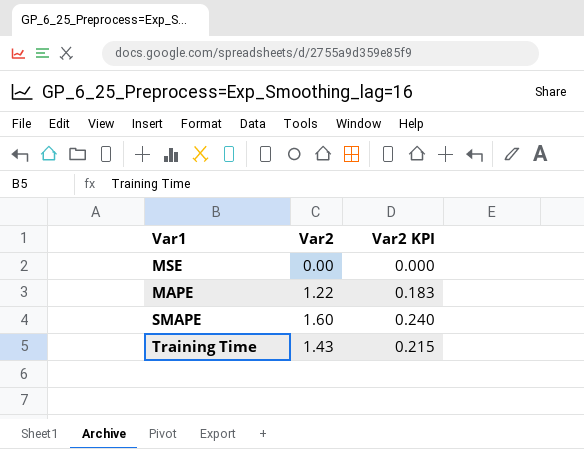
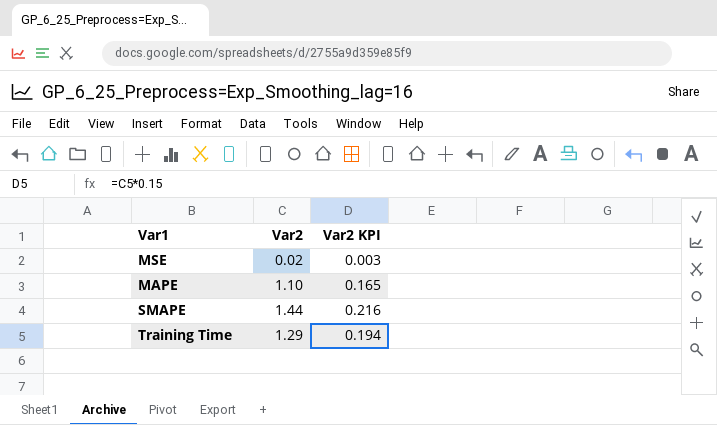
MSE | Var2: 0.00 -> 0.02
MSE | Var2 KPI: 0.000 -> 0.003
MAPE | Var2: 1.22 -> 1.10
MAPE | Var2 KPI: 0.183 -> 0.165
SMAPE | Var2: 1.60 -> 1.44
SMAPE | Var2 KPI: 0.240 -> 0.216
Training Time | Var2: 1.43 -> 1.29
Training Time | Var2 KPI: 0.215 -> 0.194

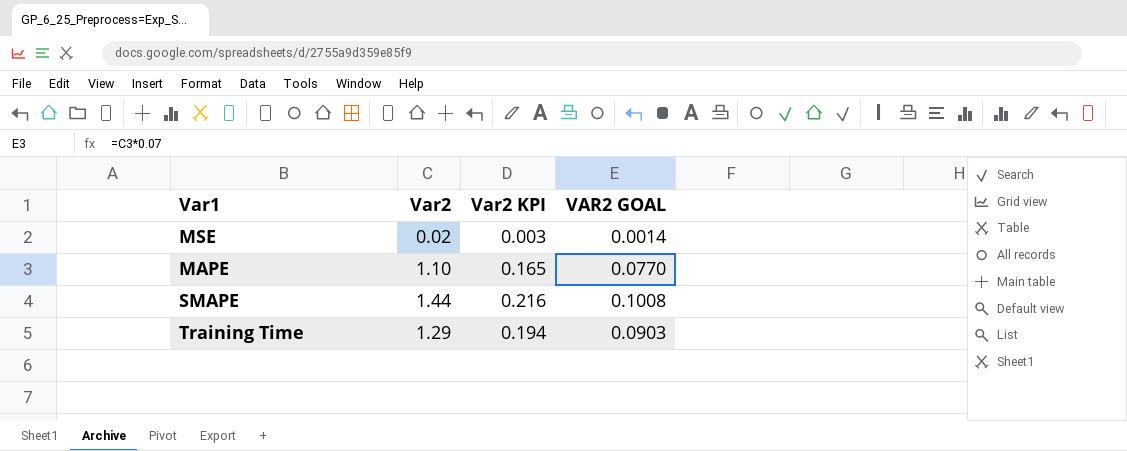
column VAR2 GOAL | formula: none -> [Var2] * 0.07

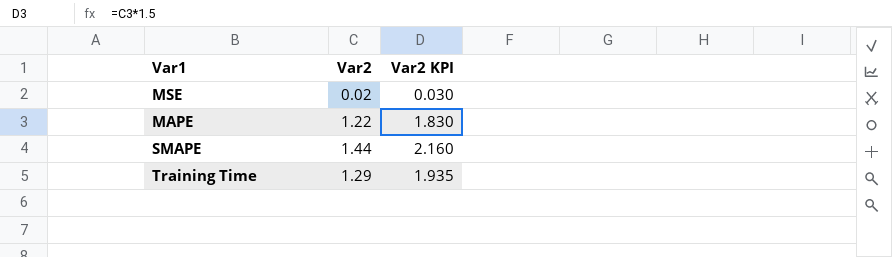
column VAR2 GOAL | formula: [Var2] * 0.07 -> none
column Var2 KPI | formula: [Var2] * 0.15 -> [Var2] * 1.5
MAPE | Var2: 1.10 -> 1.22

